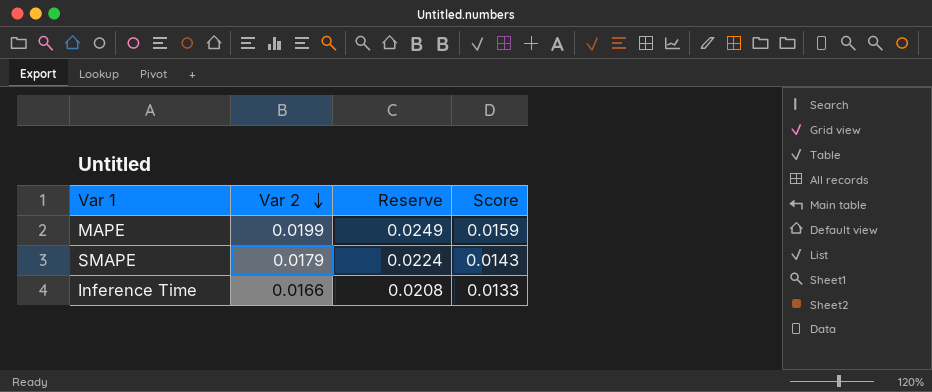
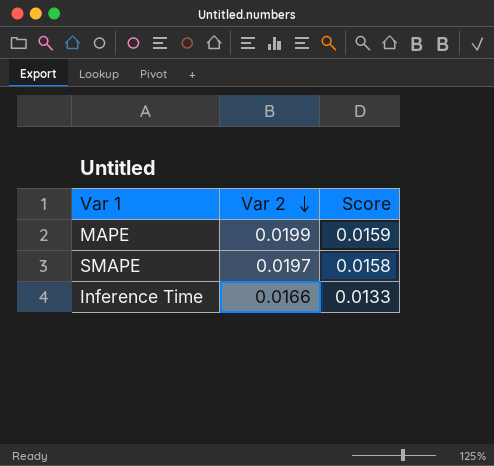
column Reserve | formula: [Var 2] * 1.25 -> none
SMAPE | Var 2: 0.0179 -> 0.0197
SMAPE | Score: 0.0143 -> 0.0158

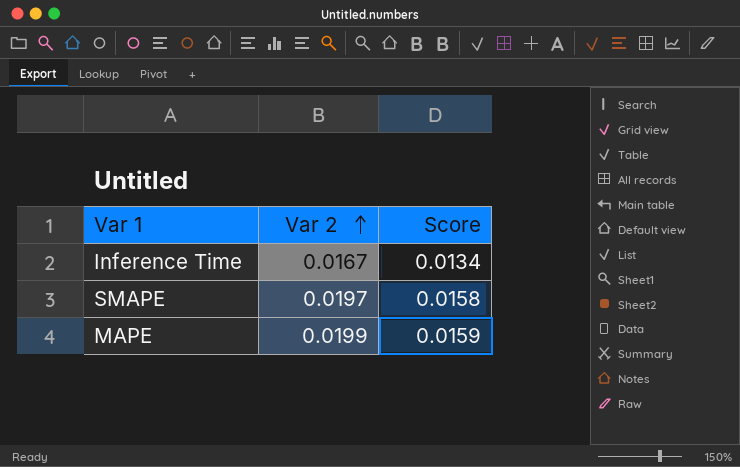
row order: Var 2 descending -> Var 2 ascending
Inference Time | Var 2: 0.0166 -> 0.0167
Inference Time | Score: 0.0133 -> 0.0134

